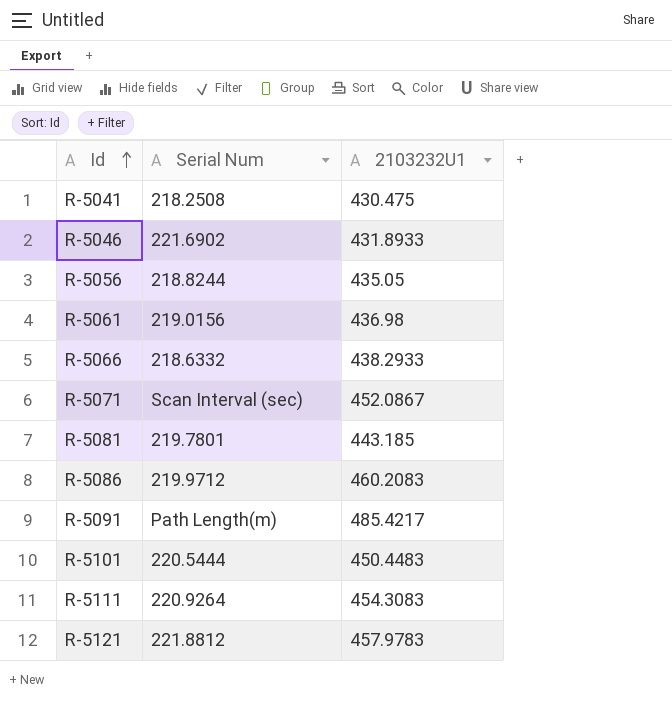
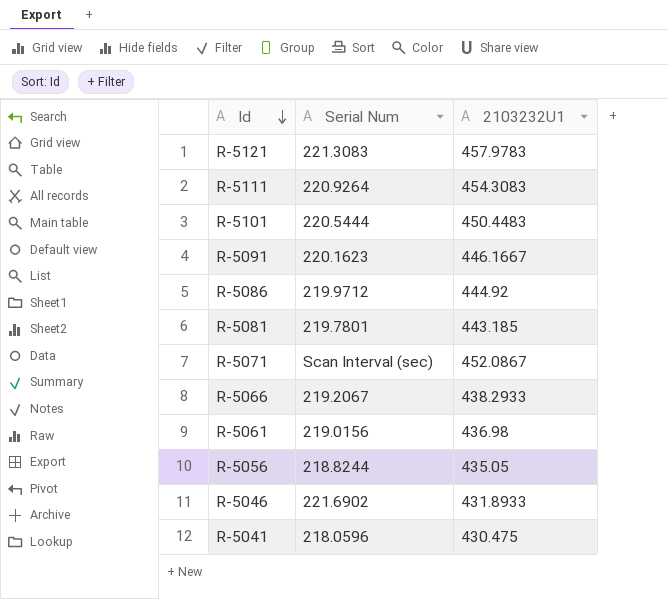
row order: Id ascending -> Id descending
R-5121 | Serial Num: 221.8812 -> 221.3083
R-5091 | Serial Num: Path Length(m) -> 220.1623
R-5091 | 2103232U1: 485.4217 -> 446.1667
R-5086 | 2103232U1: 460.2083 -> 444.92
R-5066 | Serial Num: 218.6332 -> 219.2067
R-5041 | Serial Num: 218.2508 -> 218.0596

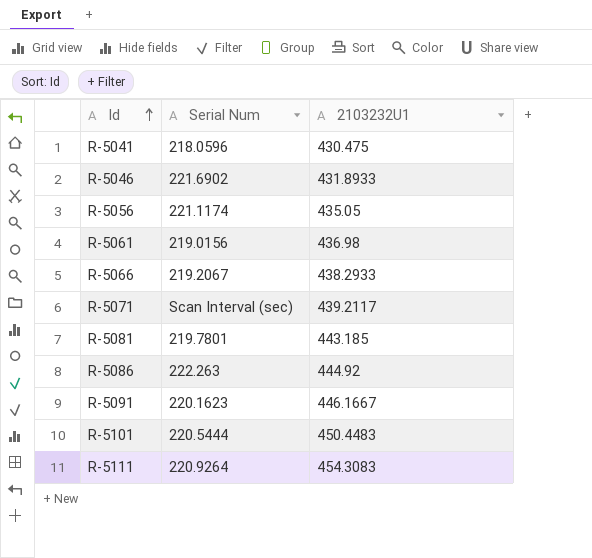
row order: Id descending -> Id ascending
row R-5121: 221.3083 | 457.9783 -> none
R-5056 | Serial Num: 218.8244 -> 221.1174
R-5071 | 2103232U1: 452.0867 -> 439.2117
R-5086 | Serial Num: 219.9712 -> 222.263

